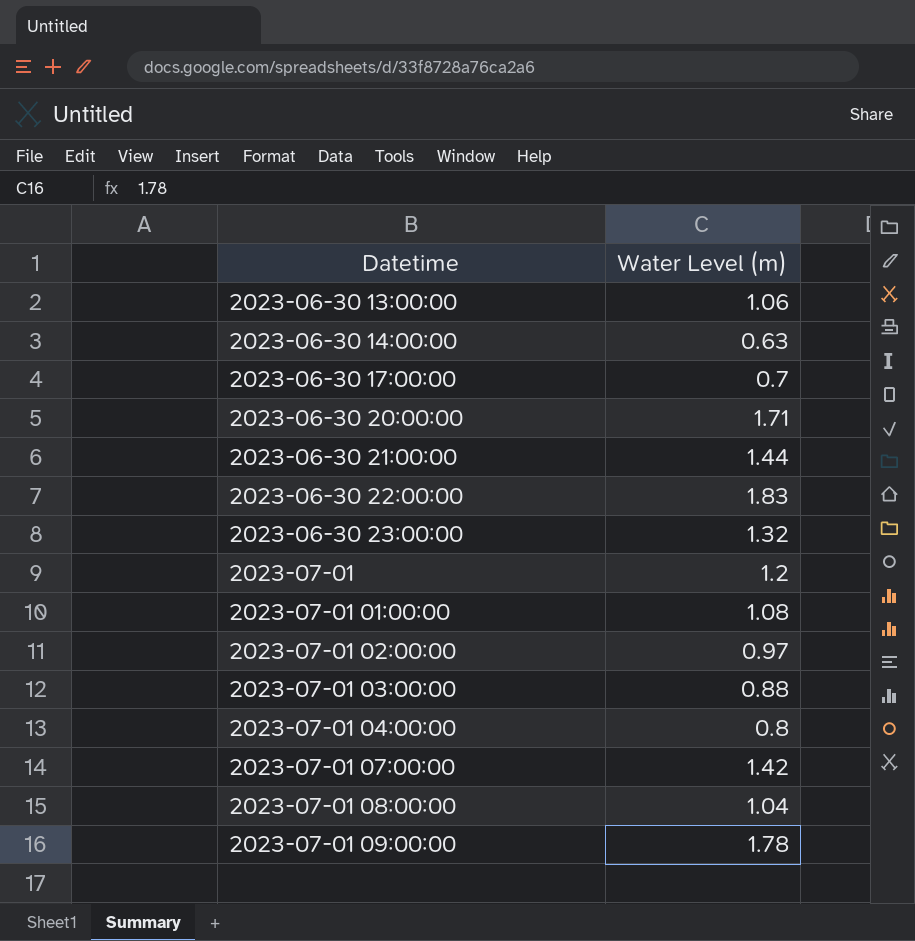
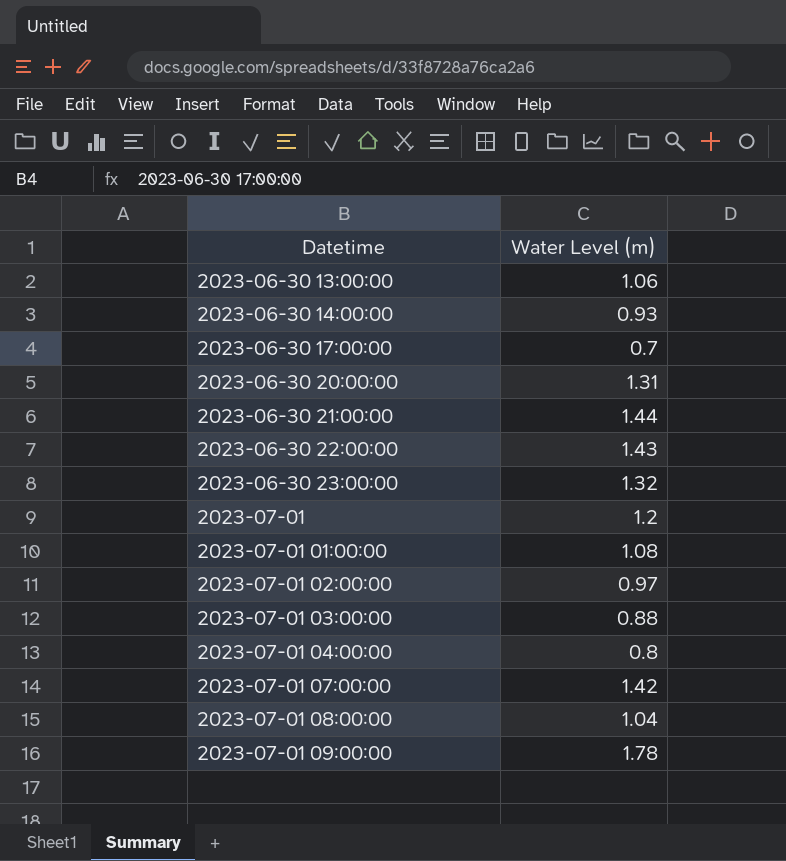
2023-06-30 14:00:00 | Water Level (m): 0.63 -> 0.93
2023-06-30 20:00:00 | Water Level (m): 1.71 -> 1.31
2023-06-30 22:00:00 | Water Level (m): 1.83 -> 1.43

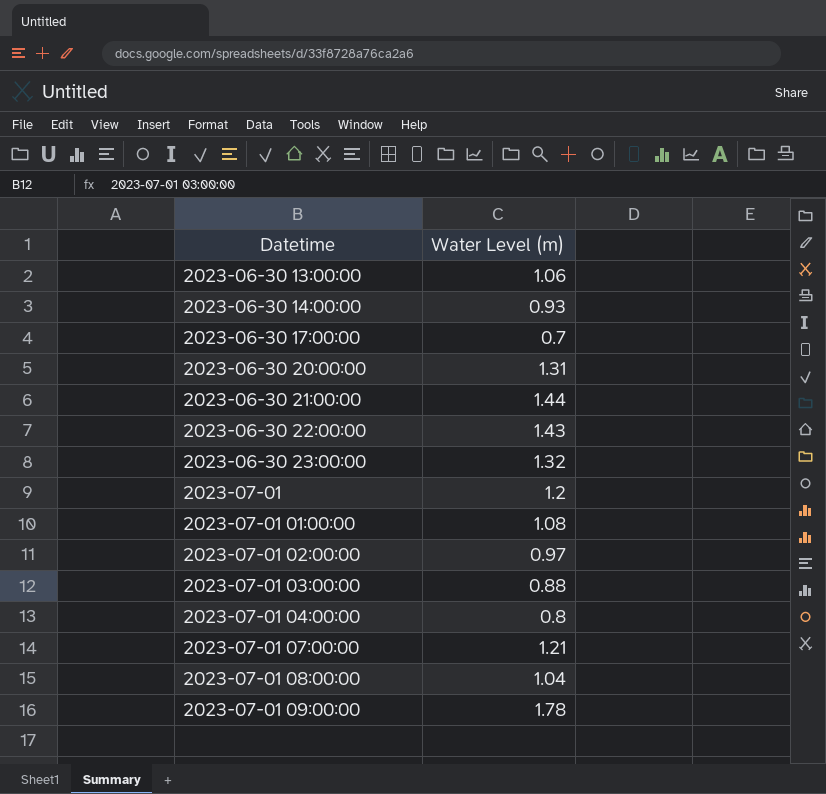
2023-07-01 07:00:00 | Water Level (m): 1.42 -> 1.21

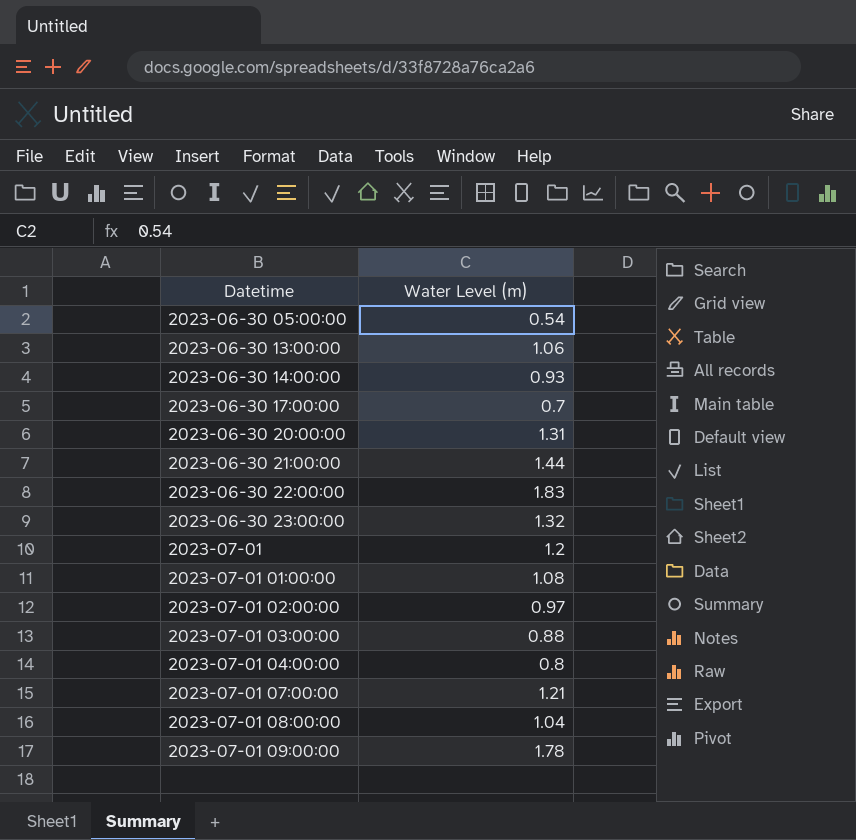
row 2023-06-30 05:00:00: none -> 0.54
2023-06-30 22:00:00 | Water Level (m): 1.43 -> 1.83

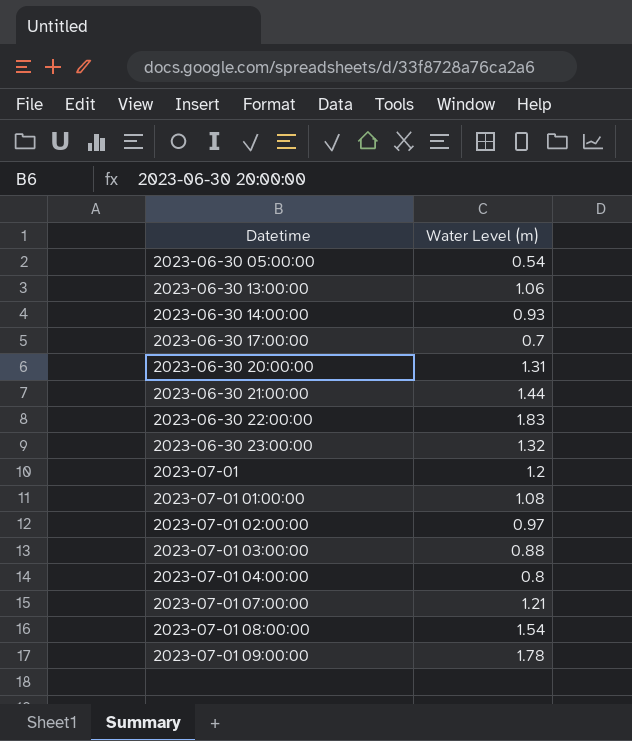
2023-07-01 08:00:00 | Water Level (m): 1.04 -> 1.54

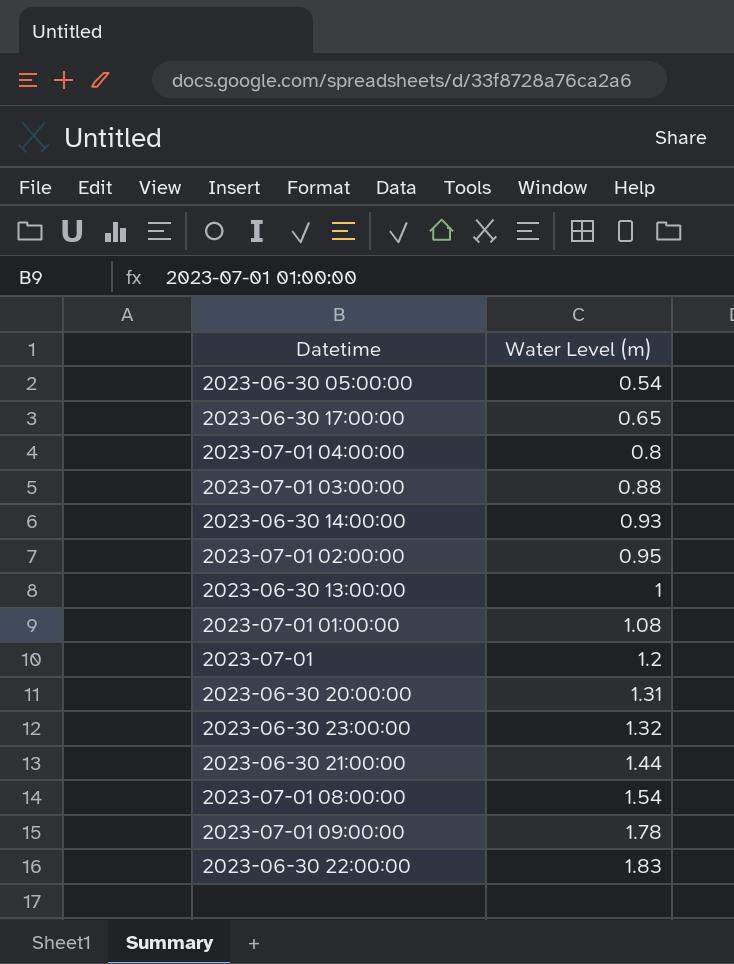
row order: Datetime ascending -> Water Level (m) ascending
row 2023-07-01 07:00:00: 1.21 -> none
2023-06-30 17:00:00 | Water Level (m): 0.7 -> 0.65
2023-07-01 02:00:00 | Water Level (m): 0.97 -> 0.95
2023-06-30 13:00:00 | Water Level (m): 1.06 -> 1

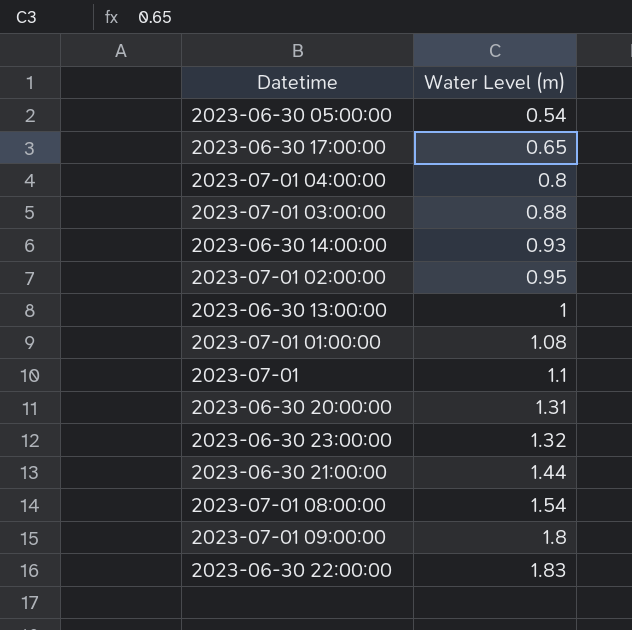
2023-07-01 | Water Level (m): 1.2 -> 1.1
2023-07-01 09:00:00 | Water Level (m): 1.78 -> 1.8

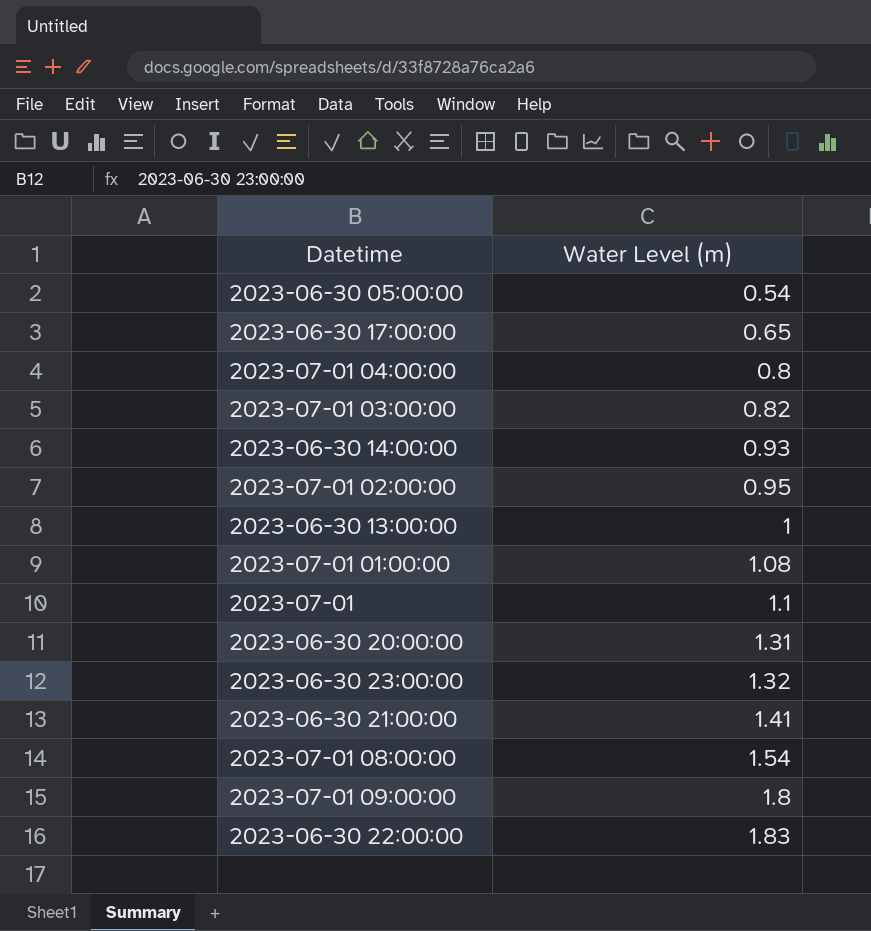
2023-07-01 03:00:00 | Water Level (m): 0.88 -> 0.82
2023-06-30 21:00:00 | Water Level (m): 1.44 -> 1.41

